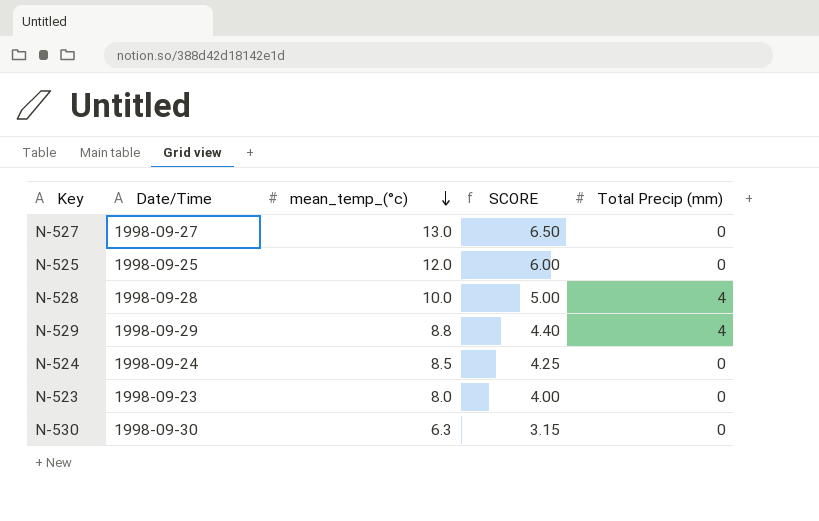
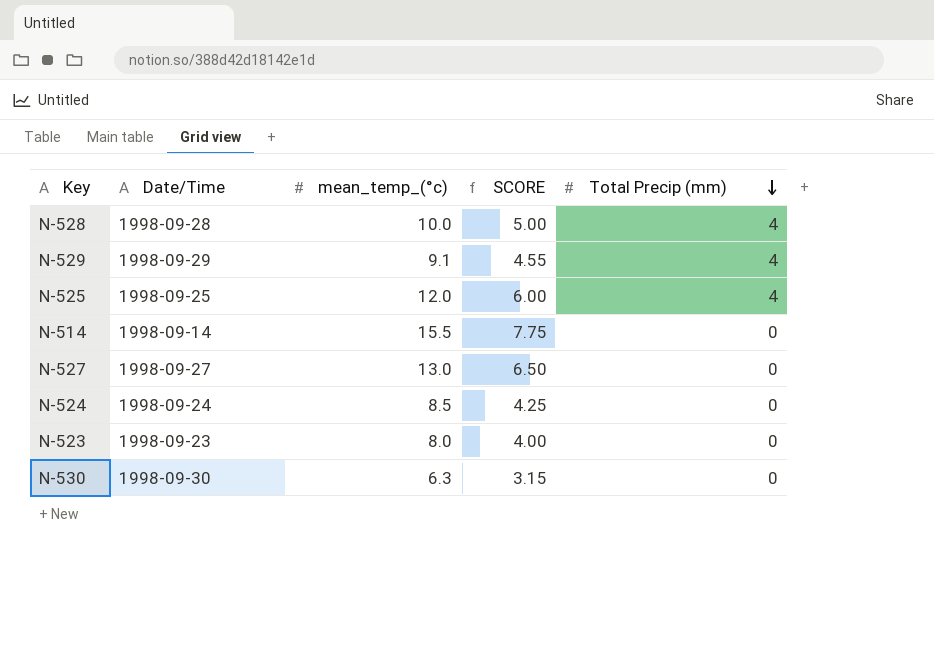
row order: mean_temp_(°c) descending -> Total Precip (mm) descending
N-529 | mean_temp_(°c): 8.8 -> 9.1
N-529 | SCORE: 4.40 -> 4.55
N-525 | Total Precip (mm): 0 -> 4
row N-514: none -> 1998-09-14 | 15.5 | 7.75 | 0

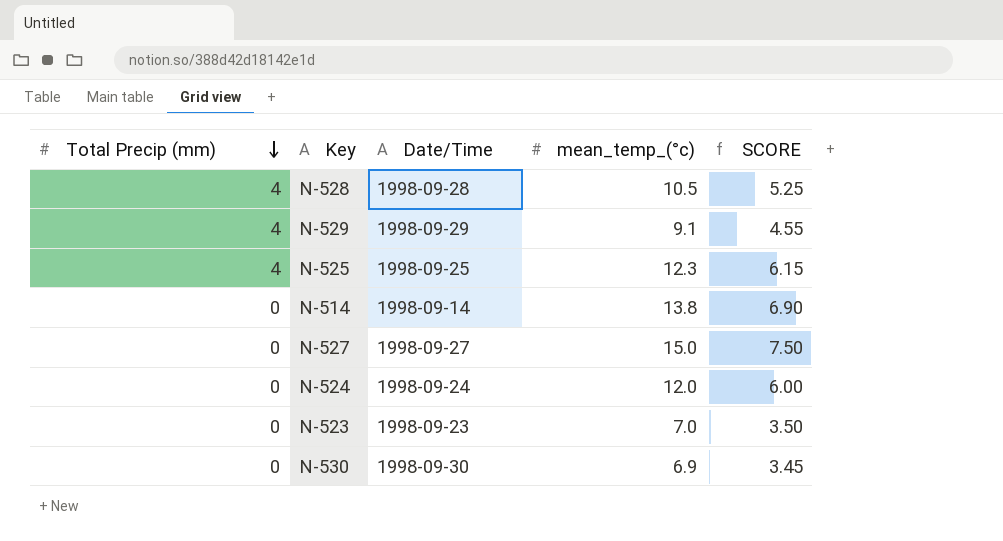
column Total Precip (mm) | position: 5 -> 1
N-528 | mean_temp_(°c): 10.0 -> 10.5
N-528 | SCORE: 5.00 -> 5.25
N-525 | mean_temp_(°c): 12.0 -> 12.3
N-525 | SCORE: 6.00 -> 6.15
N-514 | mean_temp_(°c): 15.5 -> 13.8
N-514 | SCORE: 7.75 -> 6.90
N-527 | mean_temp_(°c): 13.0 -> 15.0
N-527 | SCORE: 6.50 -> 7.50
N-524 | mean_temp_(°c): 8.5 -> 12.0
N-524 | SCORE: 4.25 -> 6.00
N-523 | mean_temp_(°c): 8.0 -> 7.0
N-523 | SCORE: 4.00 -> 3.50
N-530 | mean_temp_(°c): 6.3 -> 6.9
N-530 | SCORE: 3.15 -> 3.45

